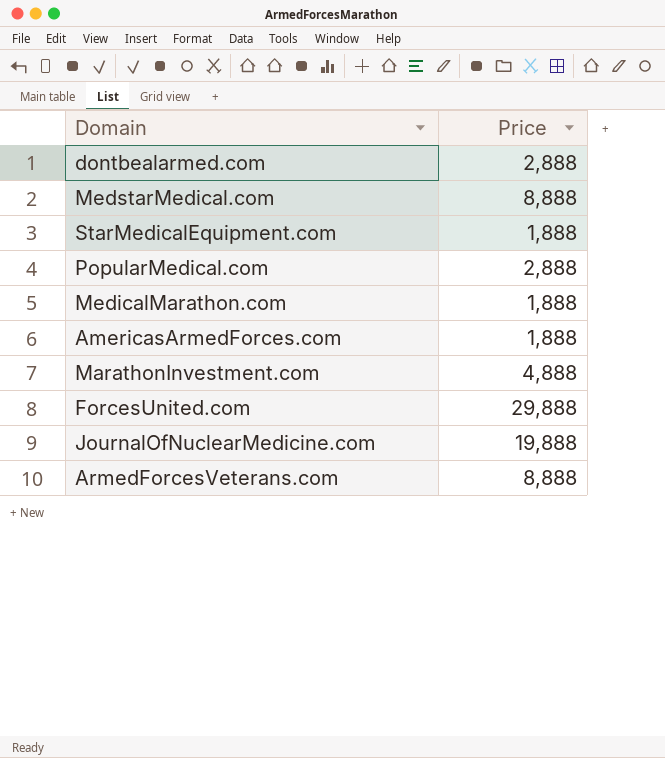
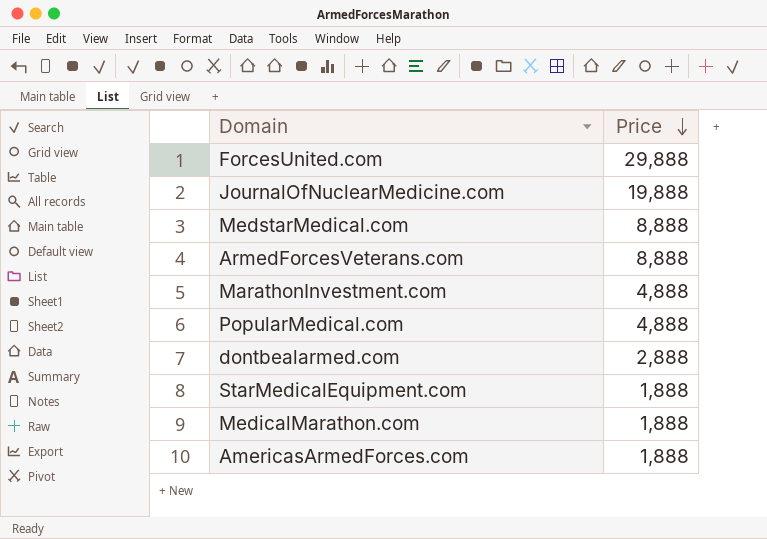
row order: none -> Price descending
PopularMedical.com | Price: 2,888 -> 4,888

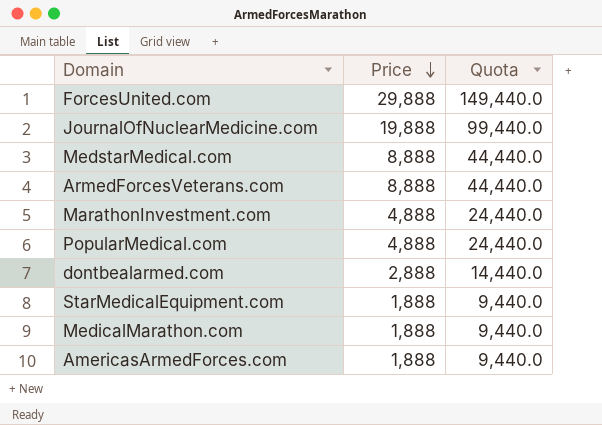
column Quota | formula: none -> [Price] * 5

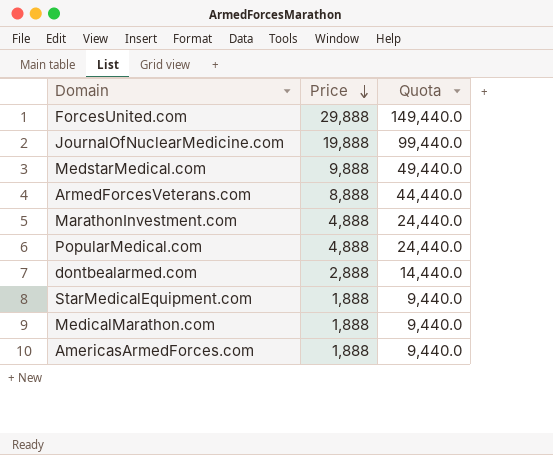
MedstarMedical.com | Price: 8,888 -> 9,888
MedstarMedical.com | Quota: 44,440.0 -> 49,440.0

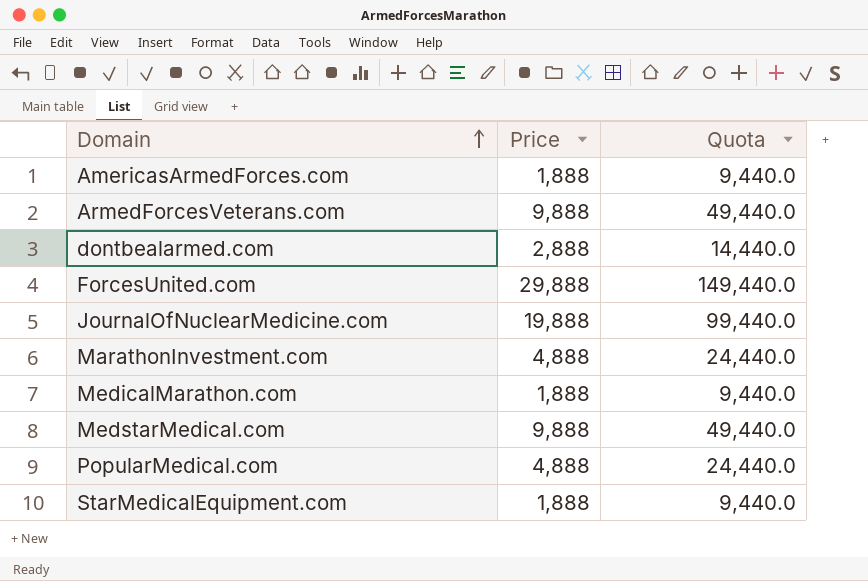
row order: Price descending -> Domain ascending
ArmedForcesVeterans.com | Price: 8,888 -> 9,888
ArmedForcesVeterans.com | Quota: 44,440.0 -> 49,440.0

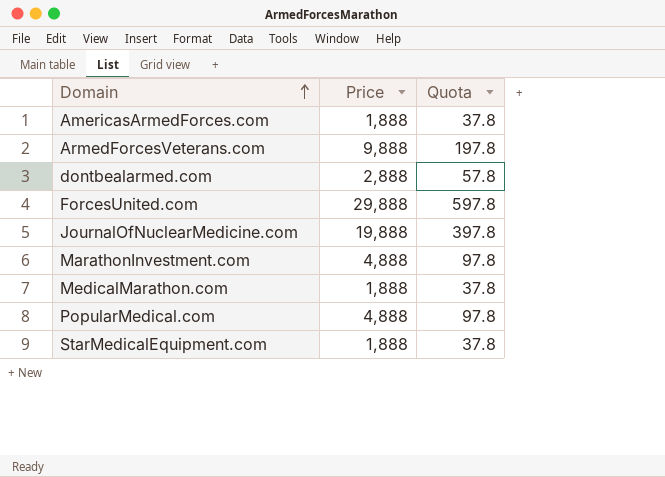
column Quota | formula: [Price] * 5 -> [Price] * 0.02
row MedstarMedical.com: 9,888 | 49,440.0 -> none

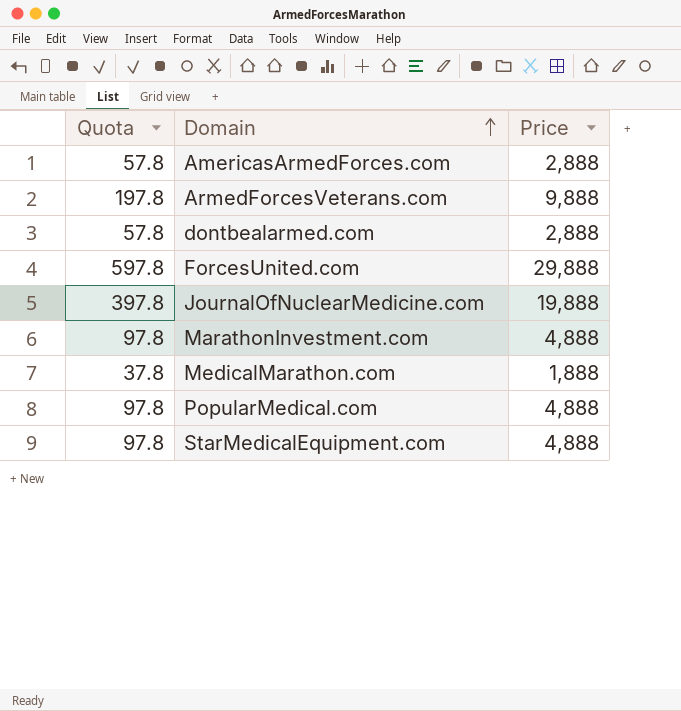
column Quota | position: 3 -> 1
AmericasArmedForces.com | Quota: 37.8 -> 57.8
AmericasArmedForces.com | Price: 1,888 -> 2,888
StarMedicalEquipment.com | Quota: 37.8 -> 97.8
StarMedicalEquipment.com | Price: 1,888 -> 4,888

